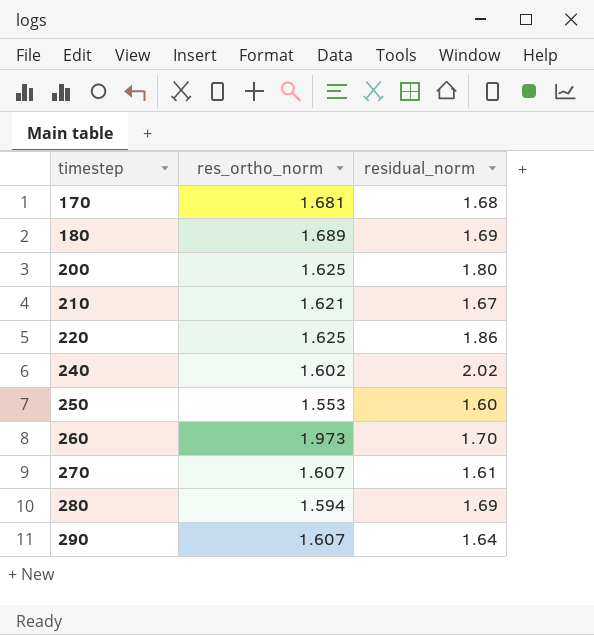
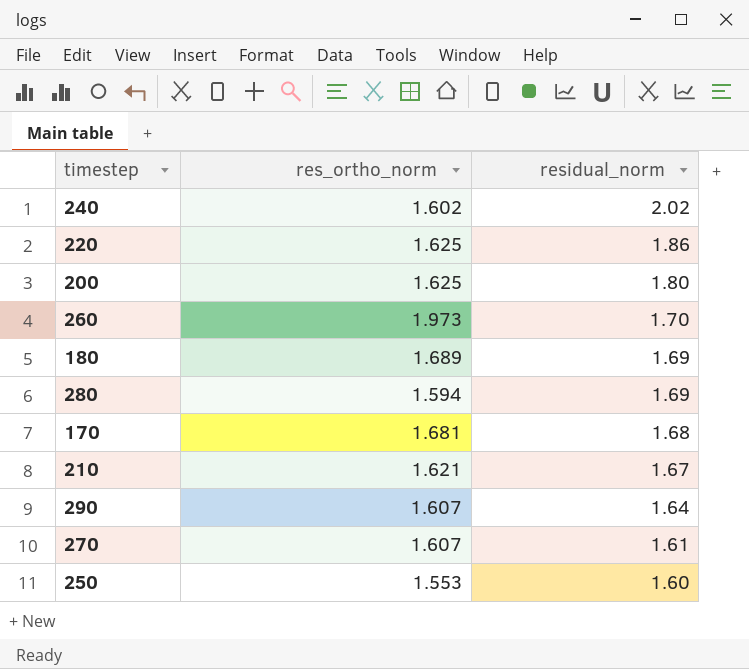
row order: timestep ascending -> residual_norm descending

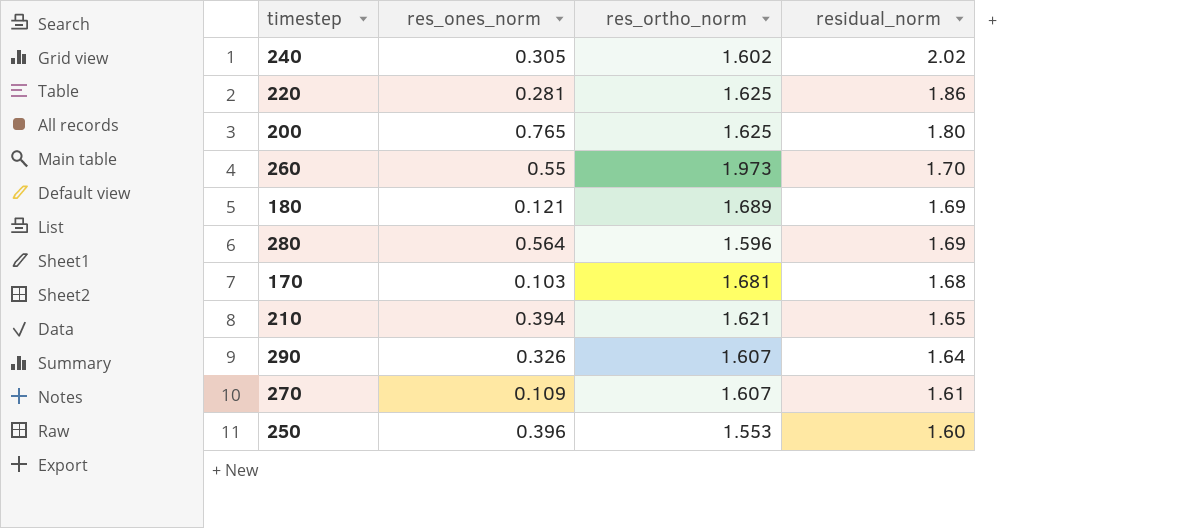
column res_ones_norm | position: none -> 2
280 | res_ortho_norm: 1.594 -> 1.596
210 | residual_norm: 1.67 -> 1.65

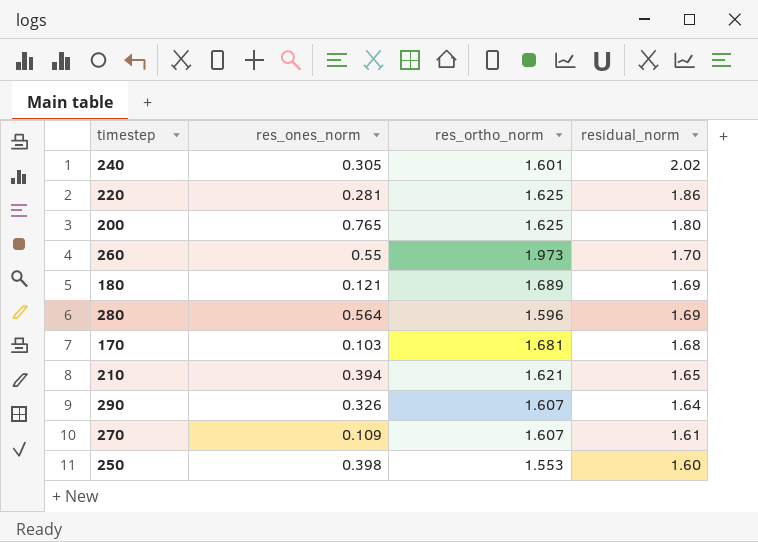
240 | res_ortho_norm: 1.602 -> 1.601
250 | res_ones_norm: 0.396 -> 0.398

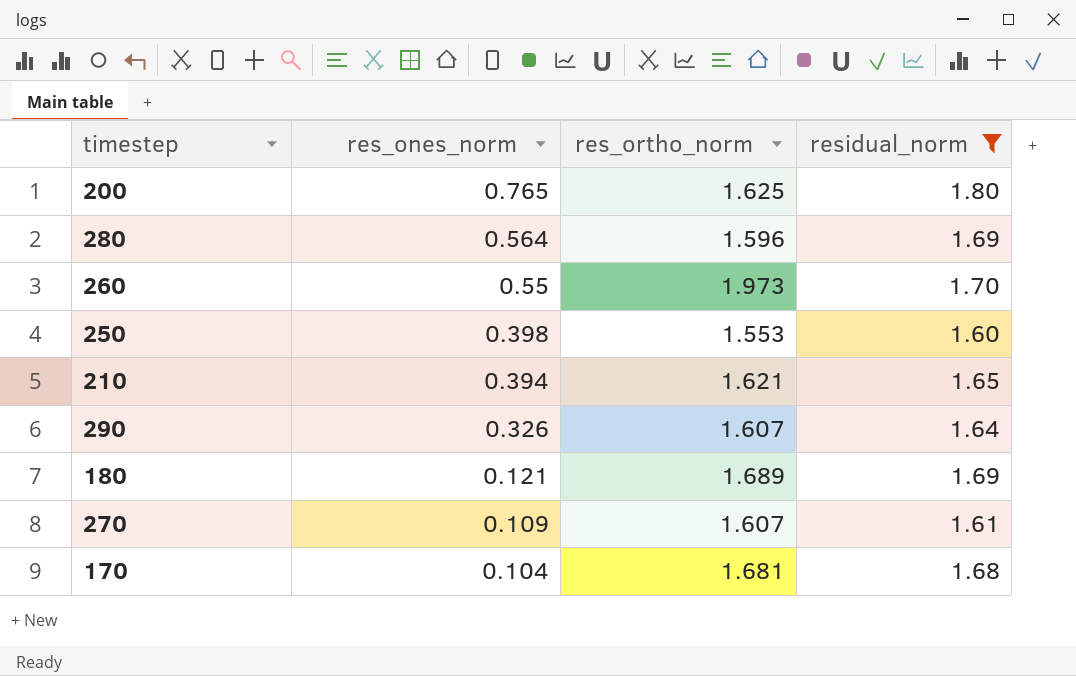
filter: none -> residual_norm <= 1.80
row order: residual_norm descending -> res_ones_norm descending
170 | res_ones_norm: 0.103 -> 0.104

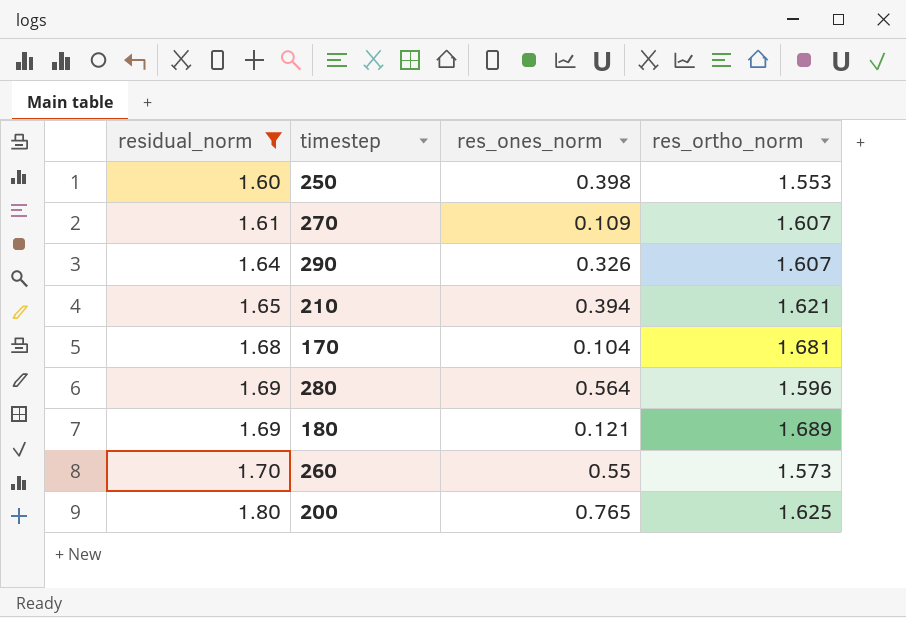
row order: res_ones_norm descending -> residual_norm ascending
column residual_norm | position: 4 -> 1
260 | res_ortho_norm: 1.973 -> 1.573

